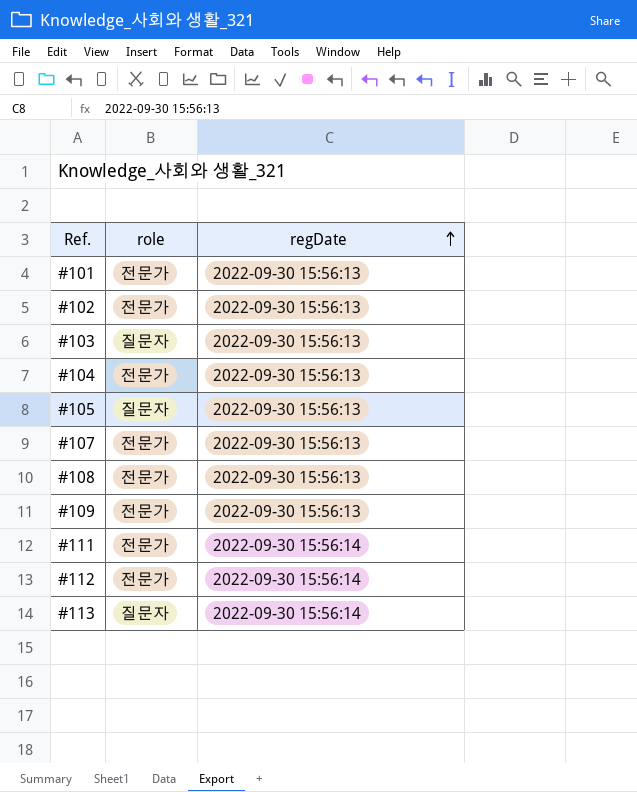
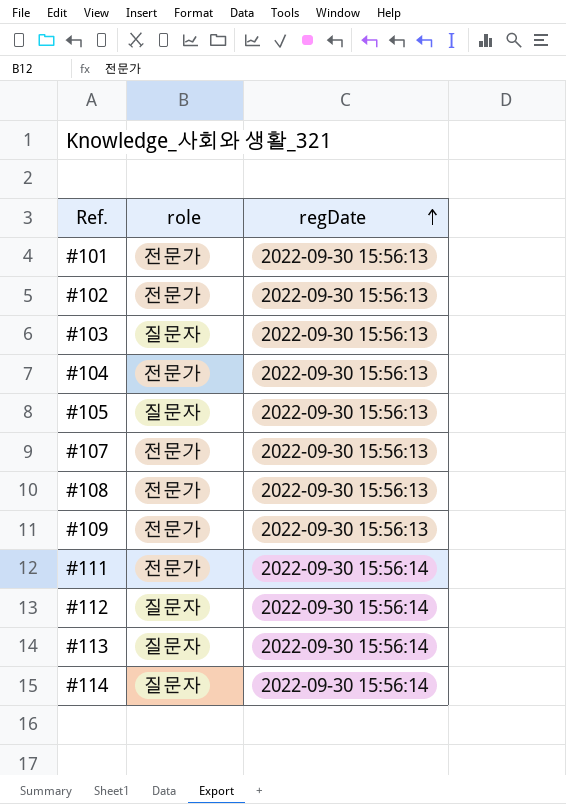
#112 | role: 전문가 -> 질문자
row #114: none -> 질문자 | 2022-09-30 15:56:14

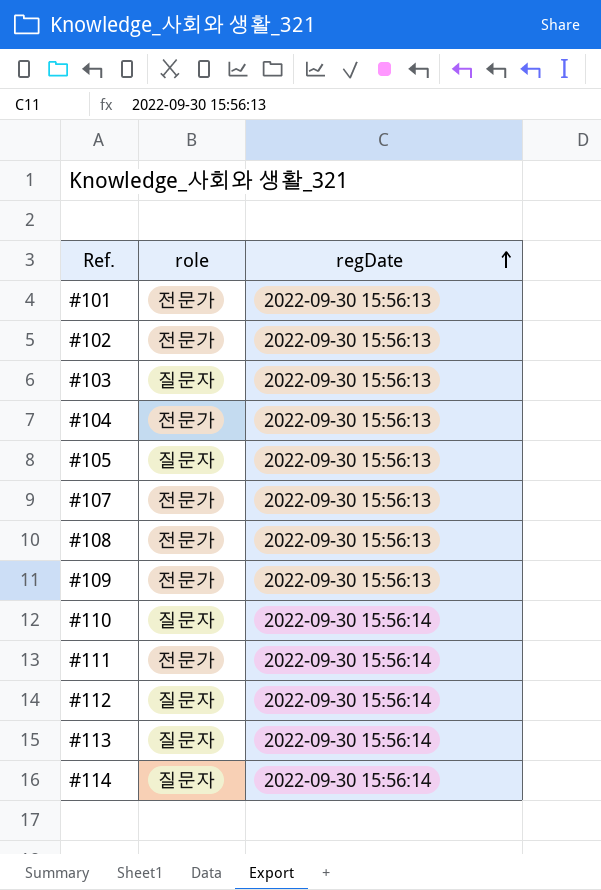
row #110: none -> 질문자 | 2022-09-30 15:56:14

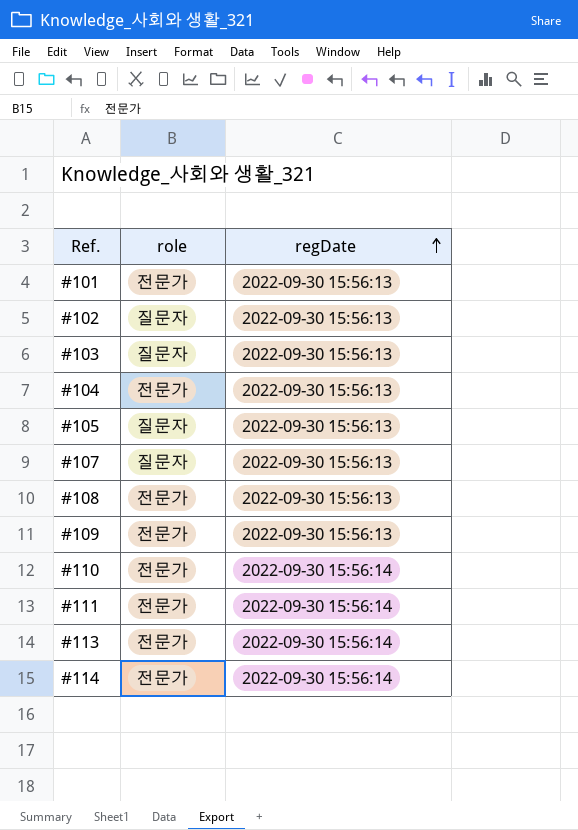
row #112: 질문자 | 2022-09-30 15:56:14 -> none
#102 | role: 전문가 -> 질문자
#107 | role: 전문가 -> 질문자
#110 | role: 질문자 -> 전문가
#113 | role: 질문자 -> 전문가
#114 | role: 질문자 -> 전문가

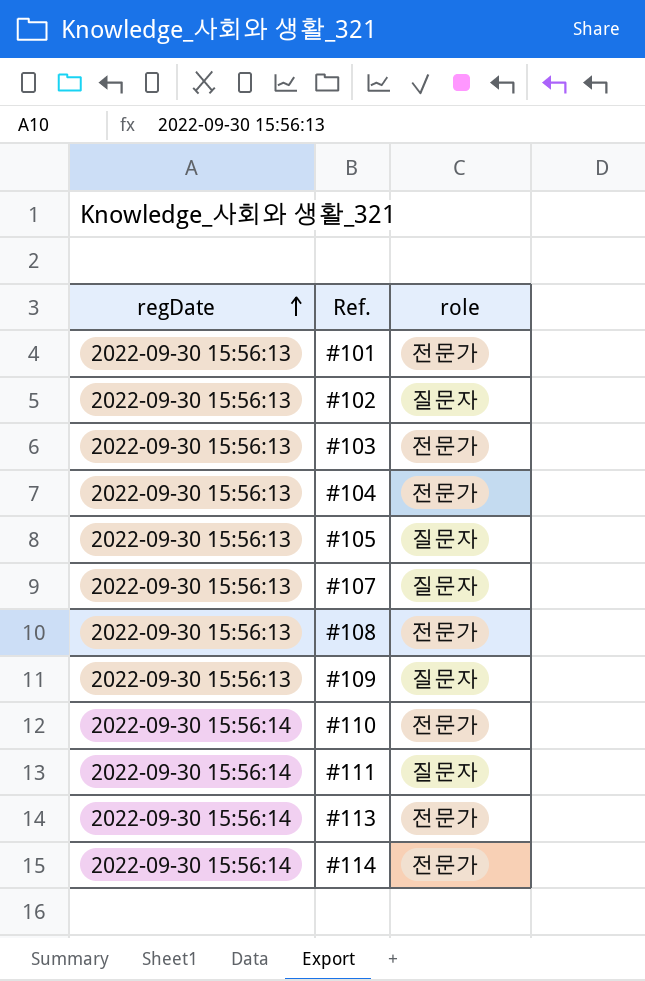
column regDate | position: 3 -> 1
#103 | role: 질문자 -> 전문가
#109 | role: 전문가 -> 질문자
#111 | role: 전문가 -> 질문자

